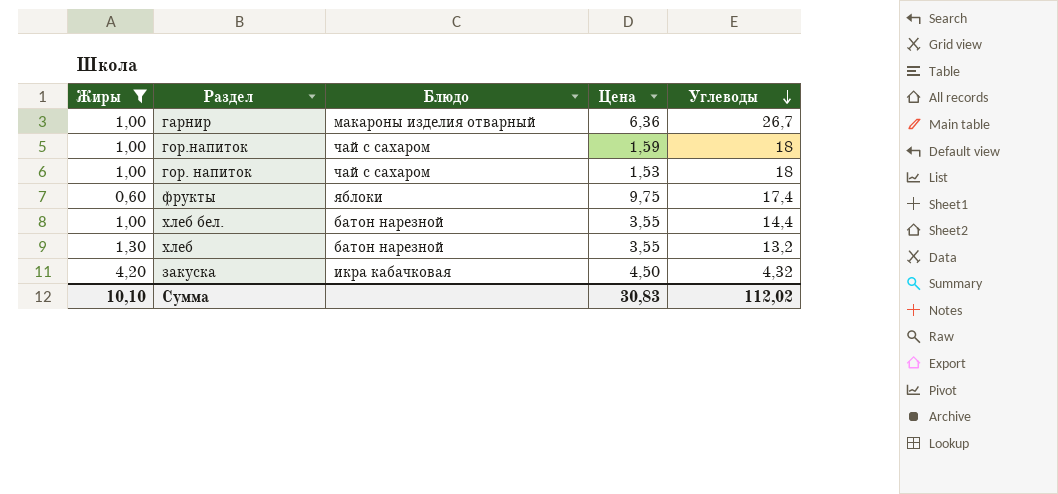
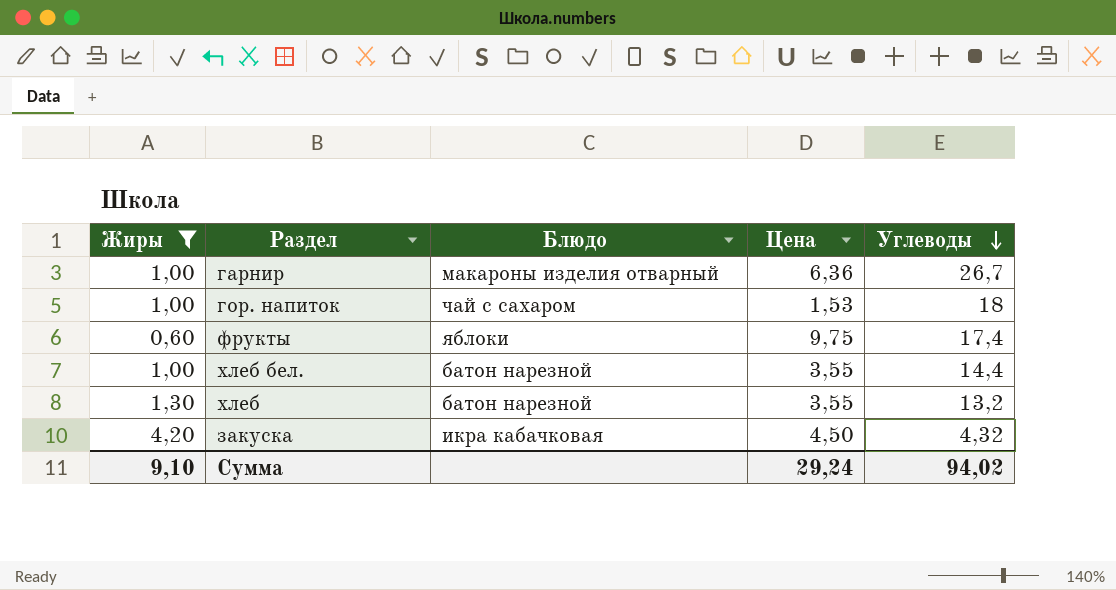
row гор.напиток: 1,00 | чай с сахаром | 1,59 | 18 -> none
Сумма | Жиры: 10,10 -> 9,10
Сумма | Цена: 30,83 -> 29,24
Сумма | Углеводы: 112,02 -> 94,02

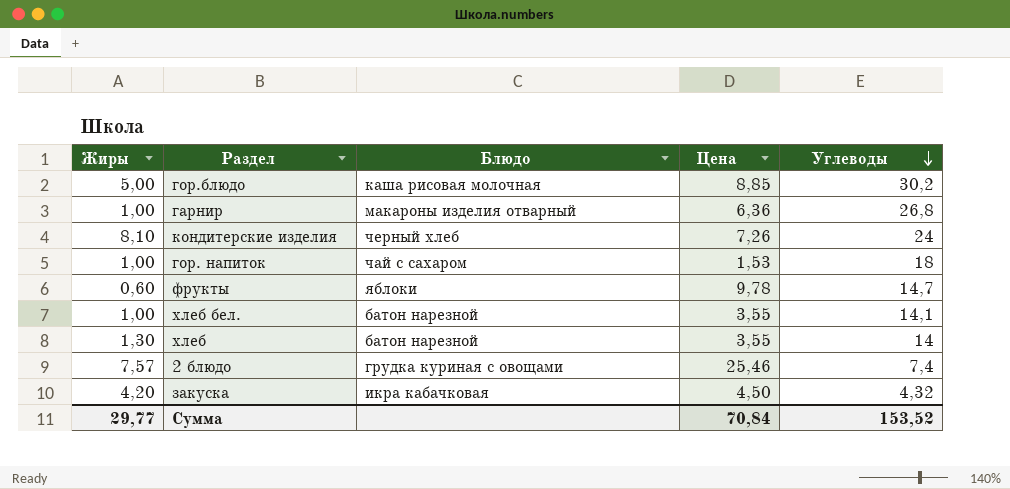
filter: Жиры <= 4,20 -> none
гарнир | Углеводы: 26,7 -> 26,8
фрукты | Цена: 9,75 -> 9,78
фрукты | Углеводы: 17,4 -> 14,7
хлеб бел. | Углеводы: 14,4 -> 14,1
хлеб | Углеводы: 13,2 -> 14
Сумма | Жиры: 9,10 -> 29,77
Сумма | Цена: 29,24 -> 70,84
Сумма | Углеводы: 94,02 -> 153,52

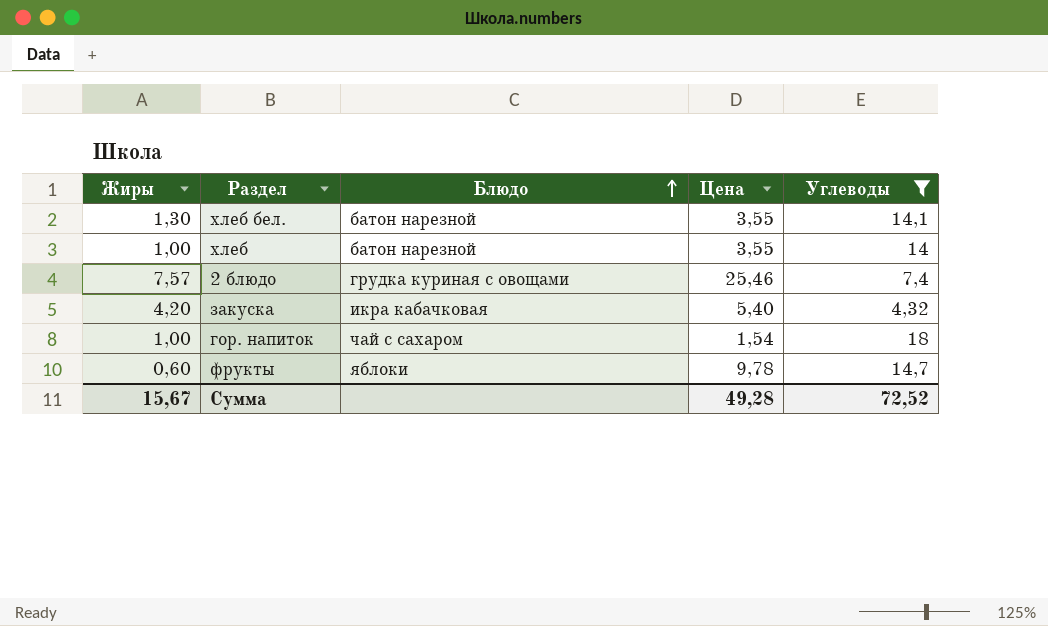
filter: none -> Углеводы <= 18
row order: Углеводы descending -> Блюдо ascending
хлеб бел. | Жиры: 1,00 -> 1,30
хлеб | Жиры: 1,30 -> 1,00
закуска | Цена: 4,50 -> 5,40
гор. напиток | Цена: 1,53 -> 1,54
Сумма | Жиры: 29,77 -> 15,67
Сумма | Цена: 70,84 -> 49,28
Сумма | Углеводы: 153,52 -> 72,52

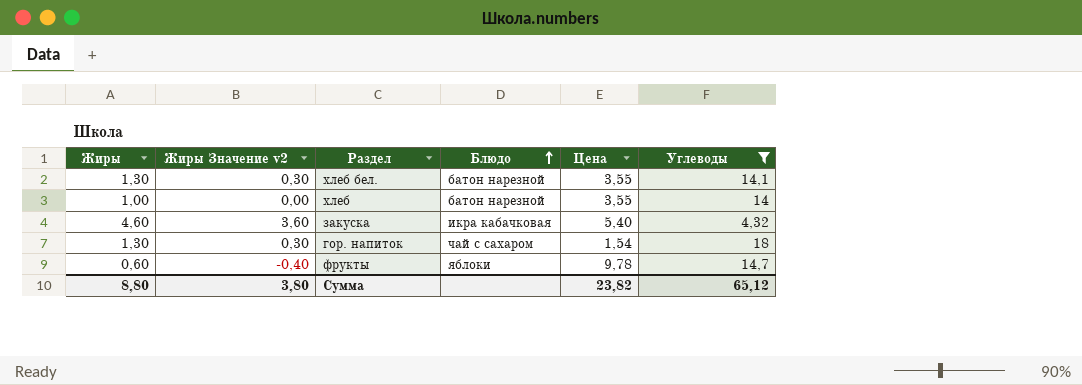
column Жиры Значение v2 | formula: none -> [Жиры] - 1
row 2 блюдо: 7,57 | грудка куриная с овощами | 25,46 | 7,4 -> none
закуска | Жиры: 4,20 -> 4,60
гор. напиток | Жиры: 1,00 -> 1,30
Сумма | Жиры: 15,67 -> 8,80
Сумма | Цена: 49,28 -> 23,82
Сумма | Углеводы: 72,52 -> 65,12

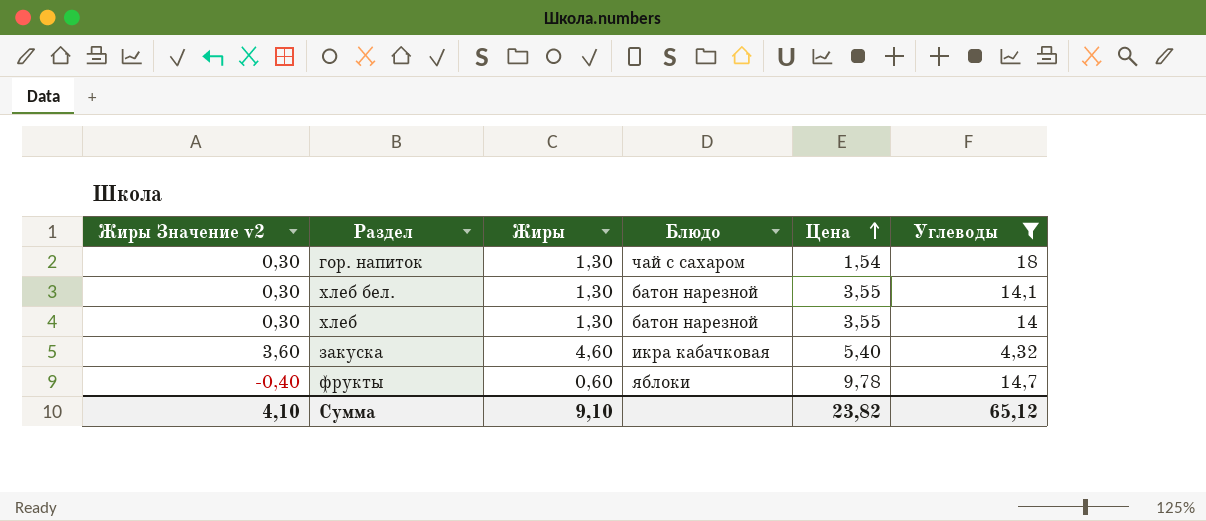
row order: Блюдо ascending -> Цена ascending
column Жиры | position: 1 -> 3
хлеб | Жиры Значение v2: 0,00 -> 0,30
хлеб | Жиры: 1,00 -> 1,30
Сумма | Жиры Значение v2: 3,80 -> 4,10
Сумма | Жиры: 8,80 -> 9,10

